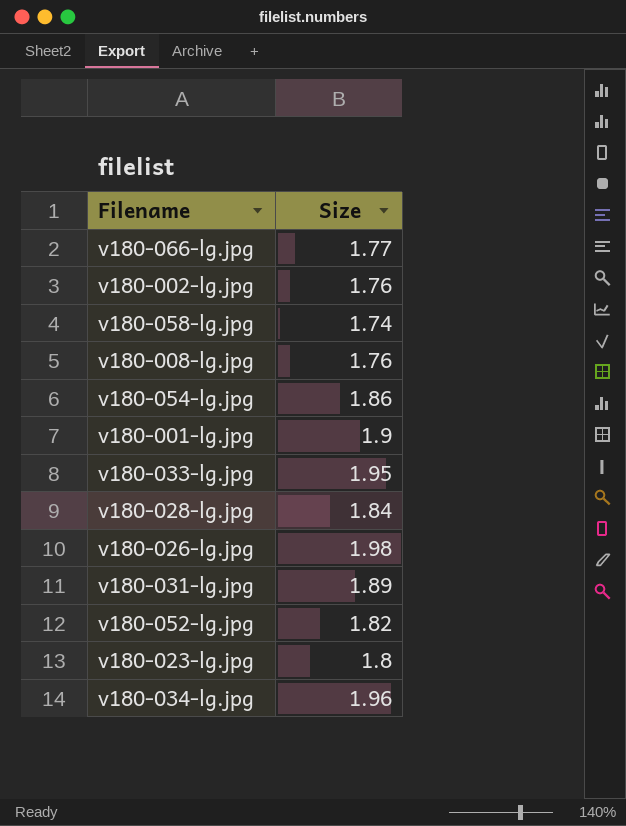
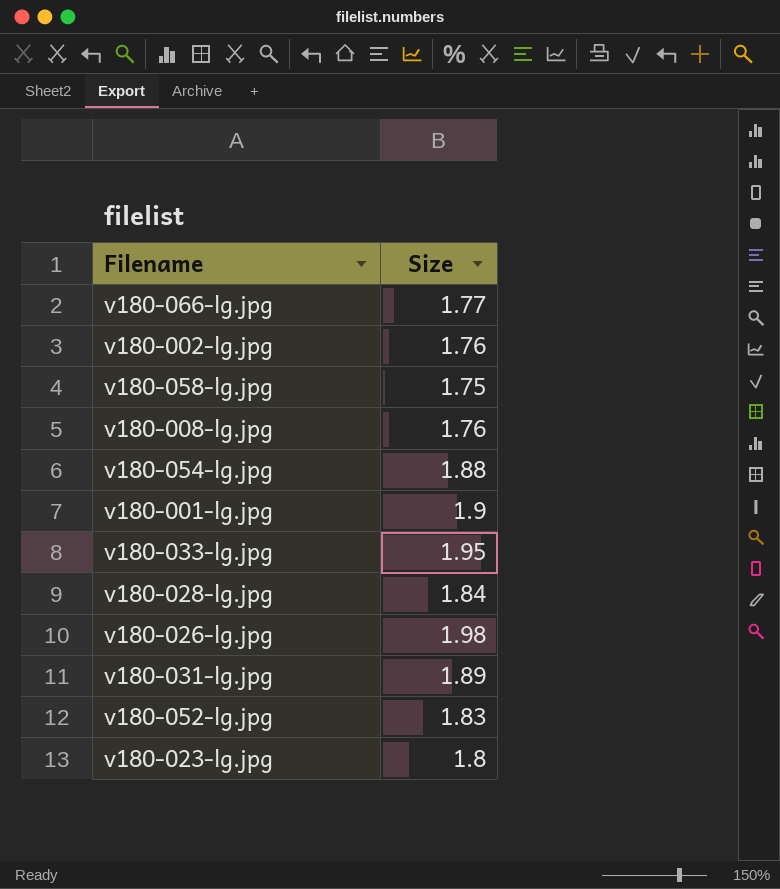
row v180-034-lg.jpg: 1.96 -> none
v180-058-lg.jpg | Size: 1.74 -> 1.75
v180-054-lg.jpg | Size: 1.86 -> 1.88
v180-052-lg.jpg | Size: 1.82 -> 1.83

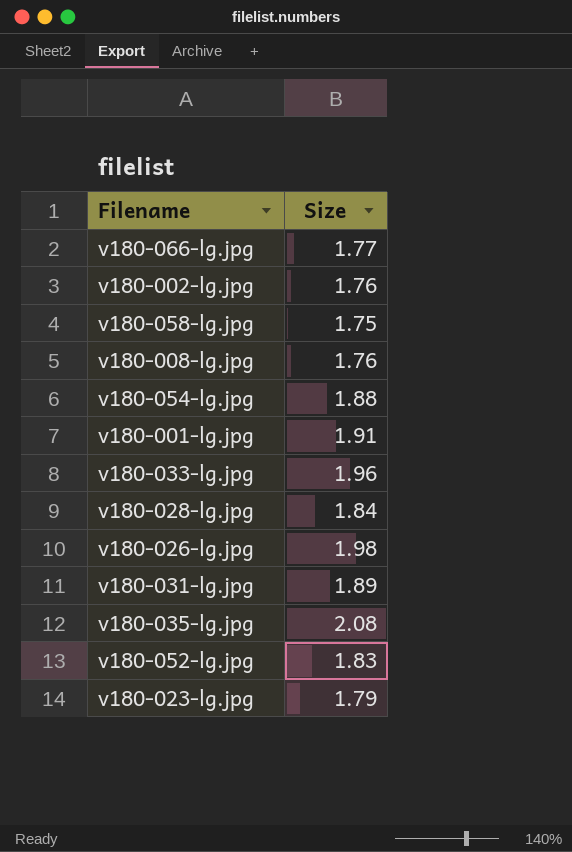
v180-001-lg.jpg | Size: 1.9 -> 1.91
v180-033-lg.jpg | Size: 1.95 -> 1.96
row v180-035-lg.jpg: none -> 2.08
v180-023-lg.jpg | Size: 1.8 -> 1.79

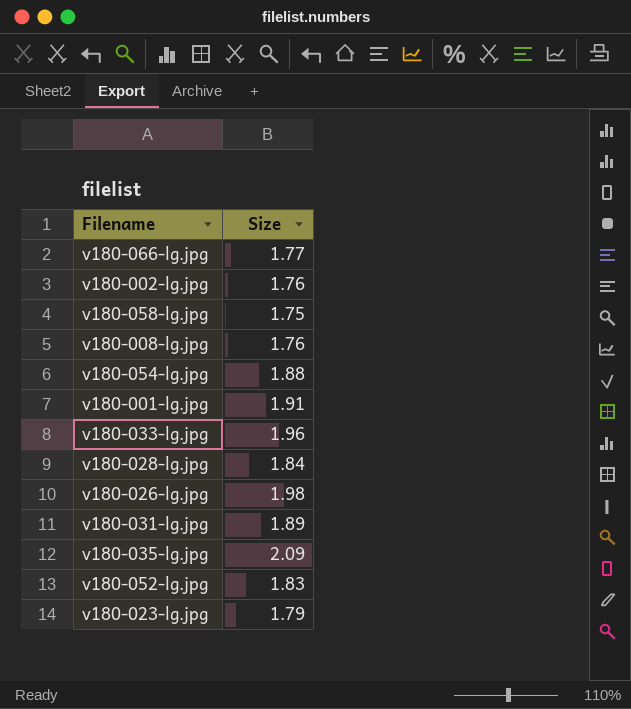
v180-035-lg.jpg | Size: 2.08 -> 2.09

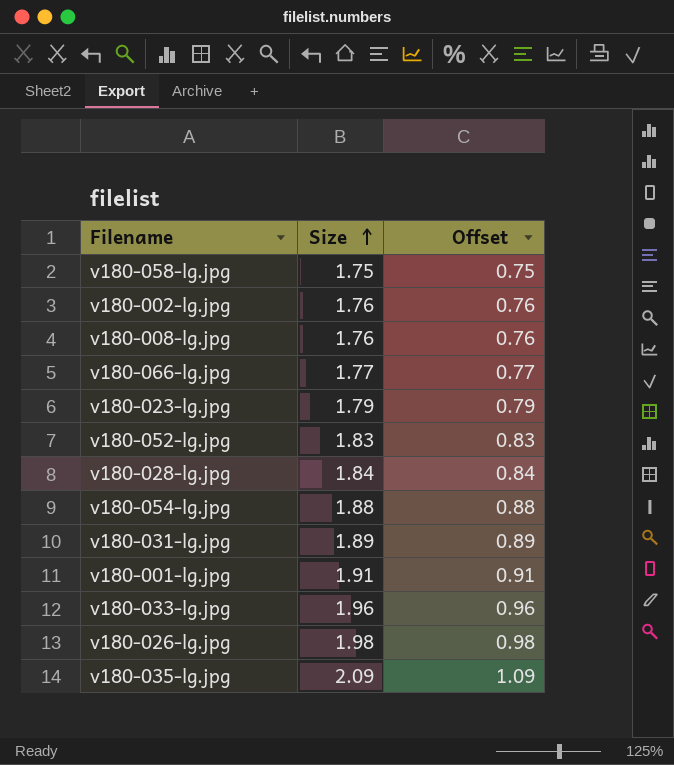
row order: none -> Size ascending
column Offset | formula: none -> [Size] - 1

